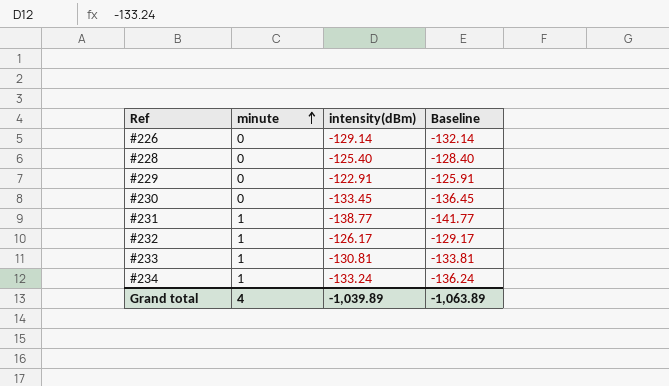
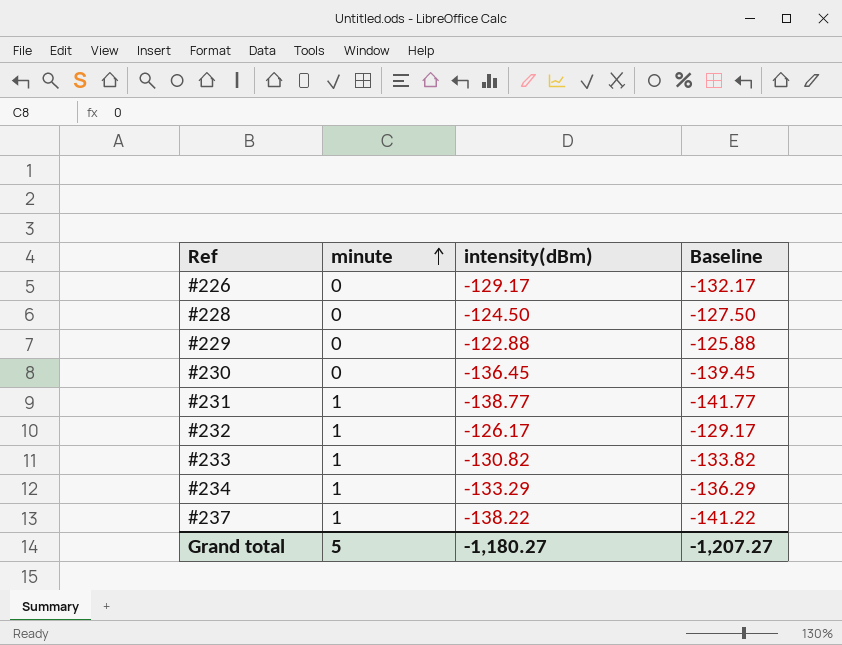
#226 | intensity(dBm): -129.14 -> -129.17
#226 | Baseline: -132.14 -> -132.17
#228 | intensity(dBm): -125.40 -> -124.50
#228 | Baseline: -128.40 -> -127.50
#229 | intensity(dBm): -122.91 -> -122.88
#229 | Baseline: -125.91 -> -125.88
#230 | intensity(dBm): -133.45 -> -136.45
#230 | Baseline: -136.45 -> -139.45
#233 | intensity(dBm): -130.81 -> -130.82
#233 | Baseline: -133.81 -> -133.82
#234 | intensity(dBm): -133.24 -> -133.29
#234 | Baseline: -136.24 -> -136.29
row #237: none -> 1 | -138.22 | -141.22
Grand total | minute: 4 -> 5
Grand total | intensity(dBm): -1,039.89 -> -1,180.27
Grand total | Baseline: -1,063.89 -> -1,207.27

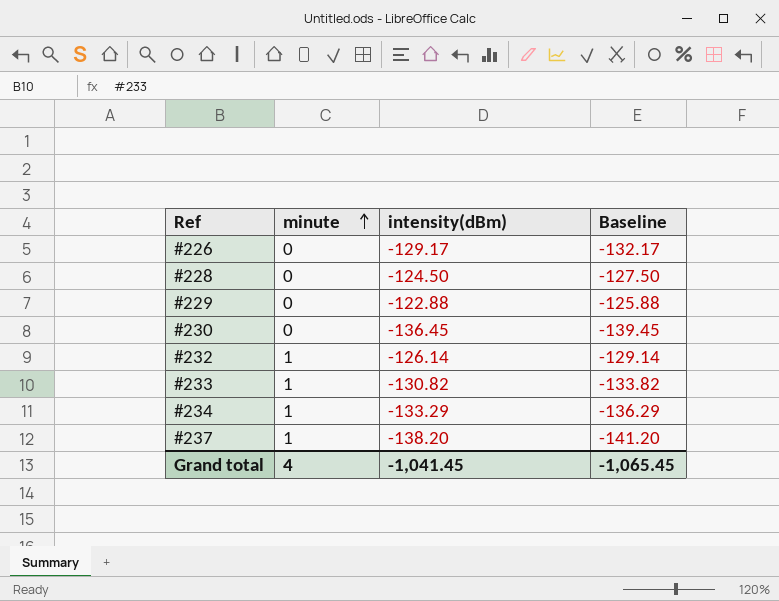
row #231: 1 | -138.77 | -141.77 -> none
#232 | intensity(dBm): -126.17 -> -126.14
#232 | Baseline: -129.17 -> -129.14
#237 | intensity(dBm): -138.22 -> -138.20
#237 | Baseline: -141.22 -> -141.20
Grand total | minute: 5 -> 4
Grand total | intensity(dBm): -1,180.27 -> -1,041.45
Grand total | Baseline: -1,207.27 -> -1,065.45

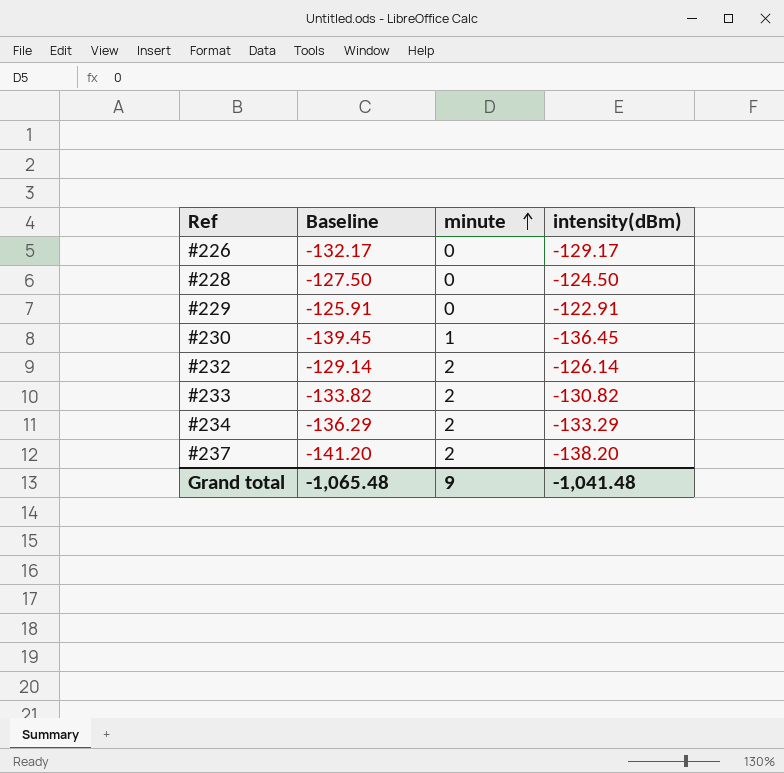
column Baseline | position: 4 -> 2
#229 | Baseline: -125.88 -> -125.91
#229 | intensity(dBm): -122.88 -> -122.91
#230 | minute: 0 -> 1
#232 | minute: 1 -> 2
#233 | minute: 1 -> 2
#234 | minute: 1 -> 2
#237 | minute: 1 -> 2
Grand total | Baseline: -1,065.45 -> -1,065.48
Grand total | minute: 4 -> 9
Grand total | intensity(dBm): -1,041.45 -> -1,041.48

